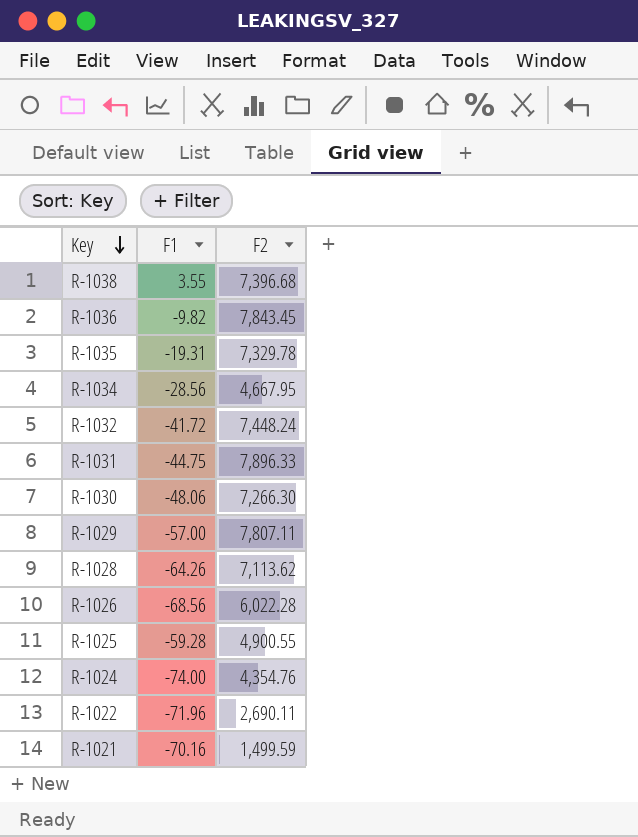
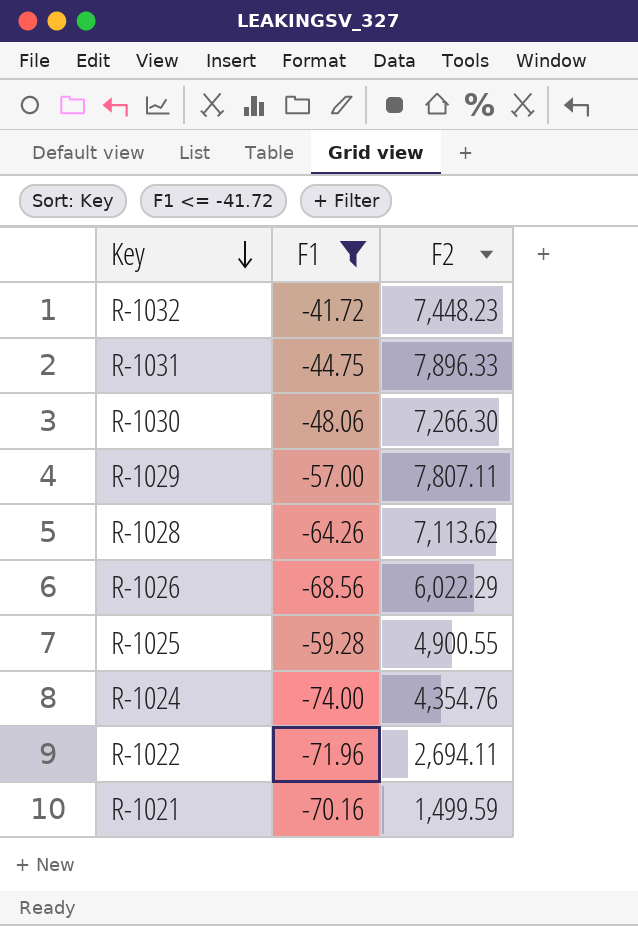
filter: none -> F1 <= -41.72
R-1032 | F2: 7,448.24 -> 7,448.23
R-1026 | F2: 6,022.28 -> 6,022.29
R-1022 | F2: 2,690.11 -> 2,694.11

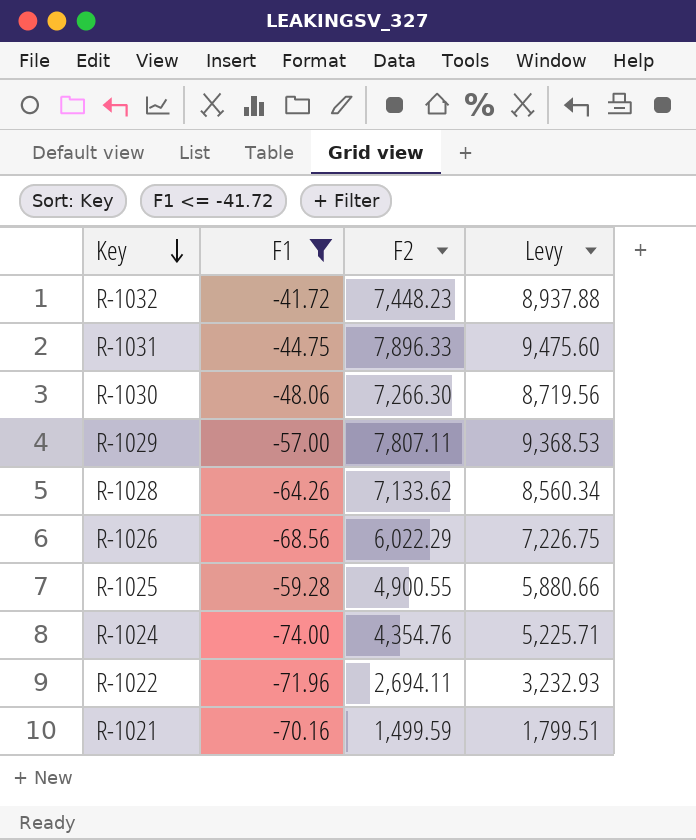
column Levy | formula: none -> [F2] * 1.2
R-1028 | F2: 7,113.62 -> 7,133.62

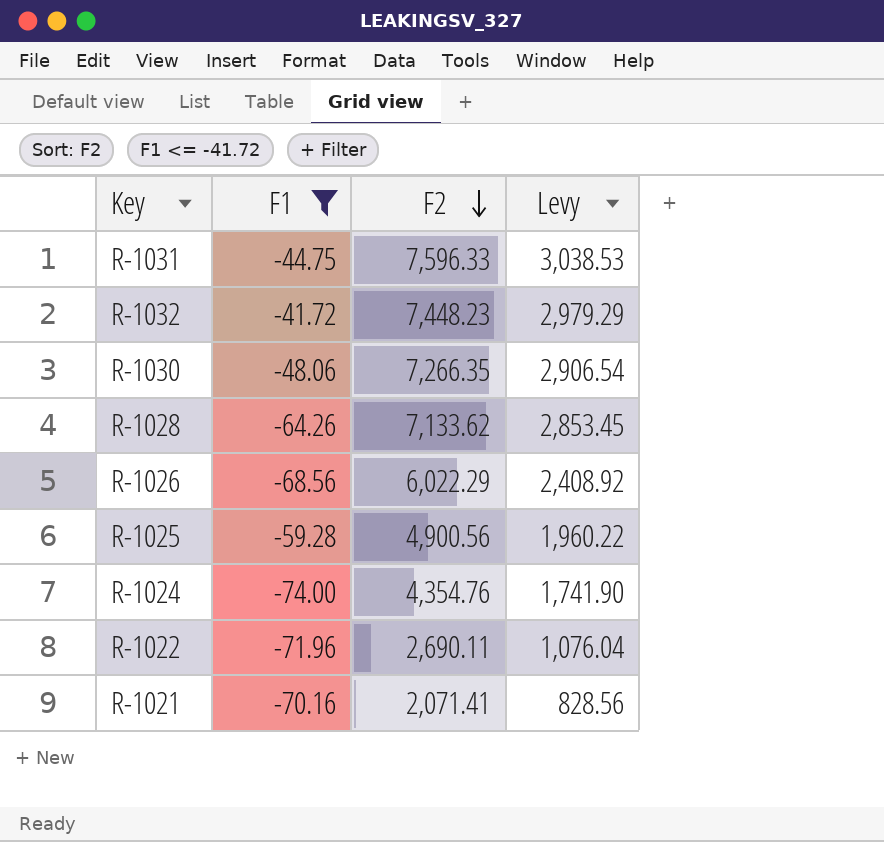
row order: Key descending -> F2 descending
column Levy | formula: [F2] * 1.2 -> [F2] * 0.4
row R-1029: -57.00 | 7,807.11 | 9,368.53 -> none
R-1031 | F2: 7,896.33 -> 7,596.33
R-1030 | F2: 7,266.30 -> 7,266.35
R-1025 | F2: 4,900.55 -> 4,900.56
R-1022 | F2: 2,694.11 -> 2,690.11
R-1021 | F2: 1,499.59 -> 2,071.41

